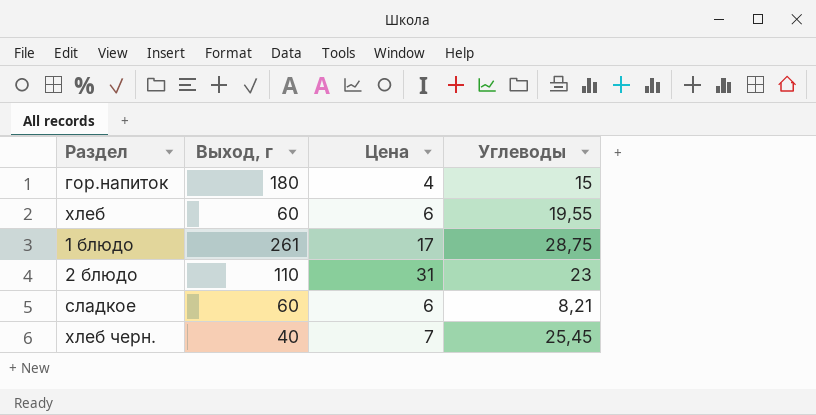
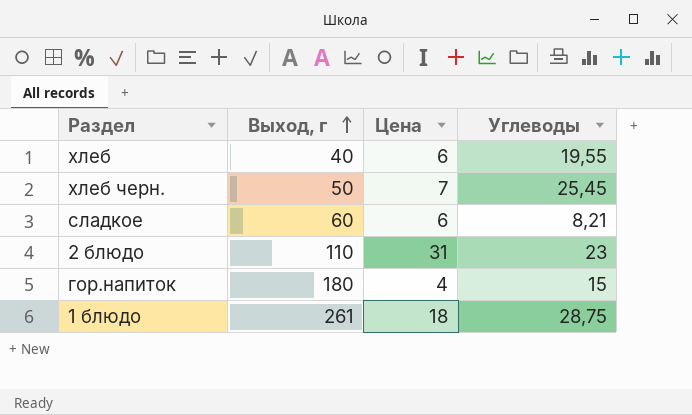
row order: none -> Выход, г ascending
хлеб | Выход, г: 60 -> 40
хлеб черн. | Выход, г: 40 -> 50
1 блюдо | Цена: 17 -> 18

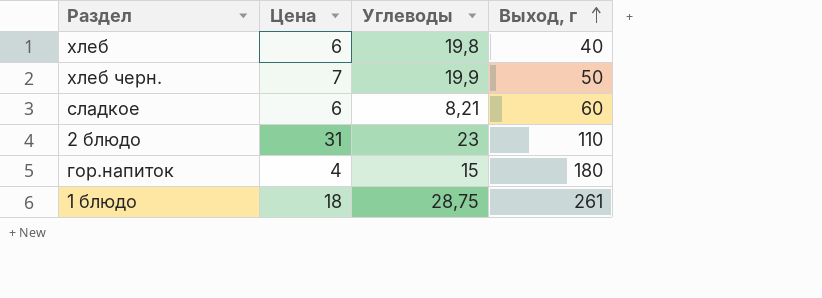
column Выход, г | position: 2 -> 4
хлеб | Углеводы: 19,55 -> 19,8
хлеб черн. | Углеводы: 25,45 -> 19,9

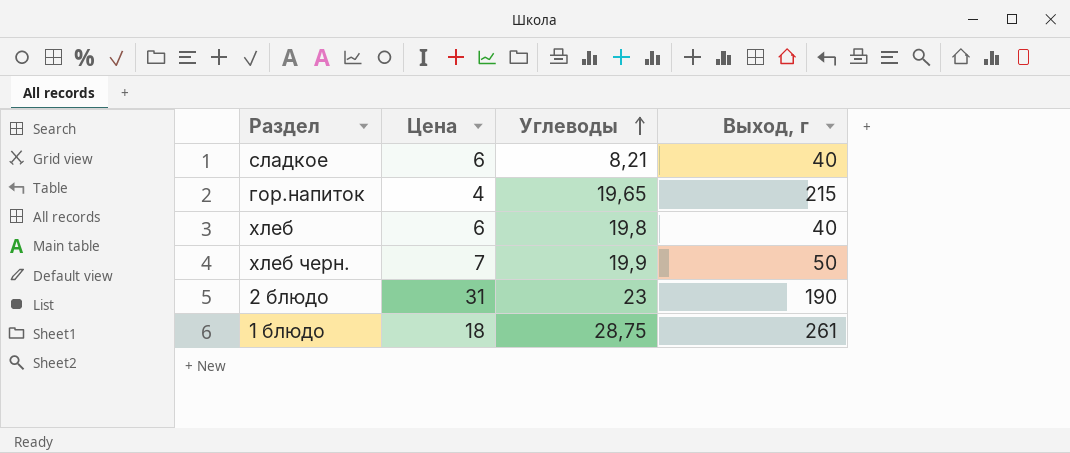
row order: Выход, г ascending -> Углеводы ascending
сладкое | Выход, г: 60 -> 40
гор.напиток | Углеводы: 15 -> 19,65
гор.напиток | Выход, г: 180 -> 215
2 блюдо | Выход, г: 110 -> 190

